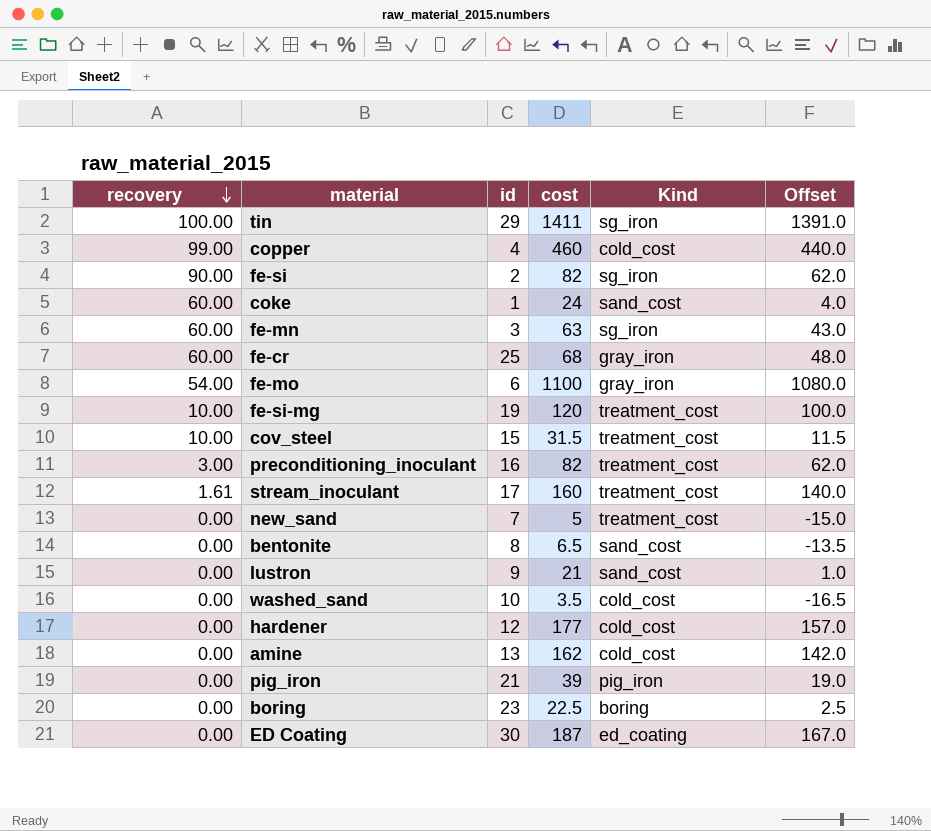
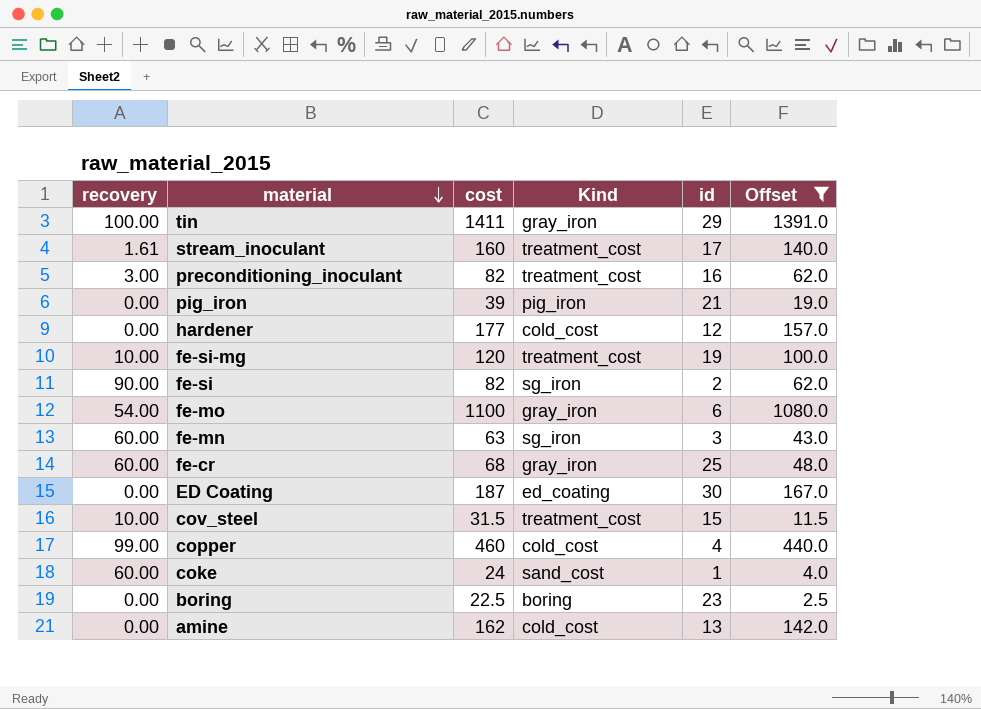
filter: none -> Offset >= 2.5
row order: recovery descending -> material descending
column id | position: 3 -> 5
tin | Kind: sg_iron -> gray_iron

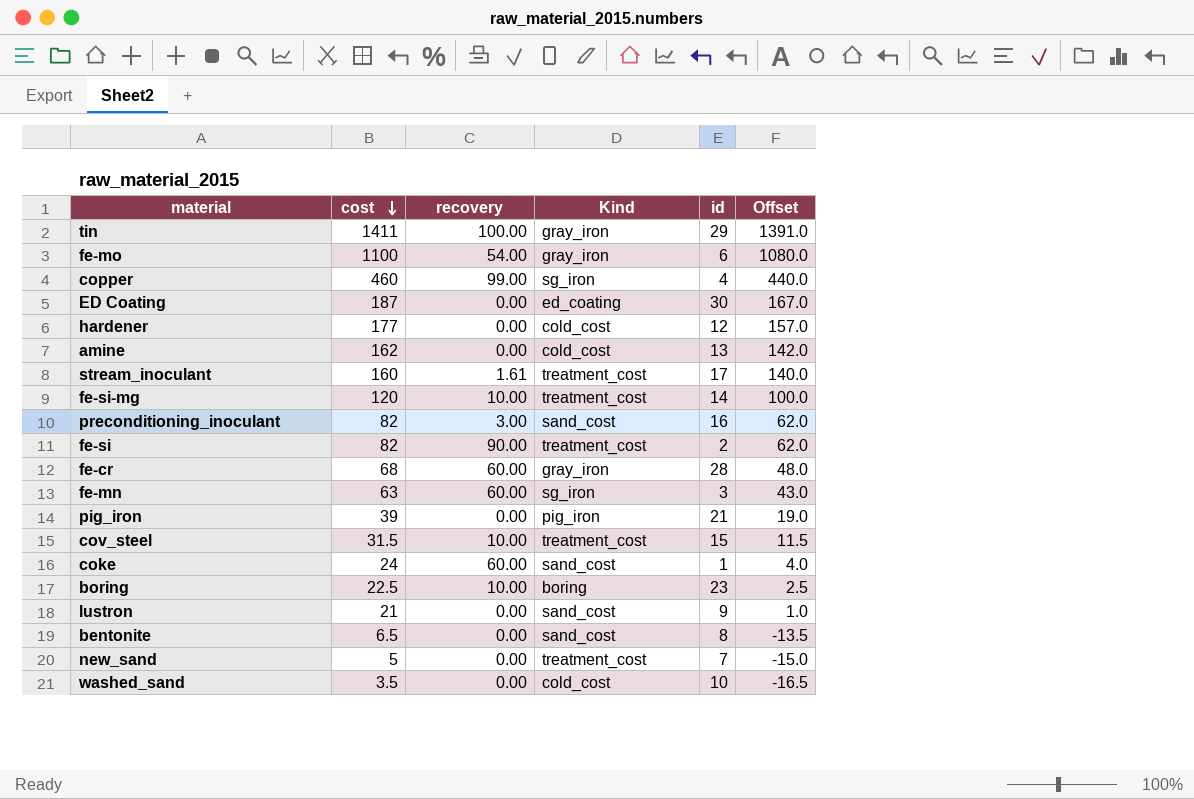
filter: Offset >= 2.5 -> none
row order: material descending -> cost descending
column recovery | position: 1 -> 3
copper | Kind: cold_cost -> sg_iron
fe-si-mg | id: 19 -> 14
preconditioning_inoculant | Kind: treatment_cost -> sand_cost
fe-si | Kind: sg_iron -> treatment_cost
fe-cr | id: 25 -> 28
boring | recovery: 0.00 -> 10.00

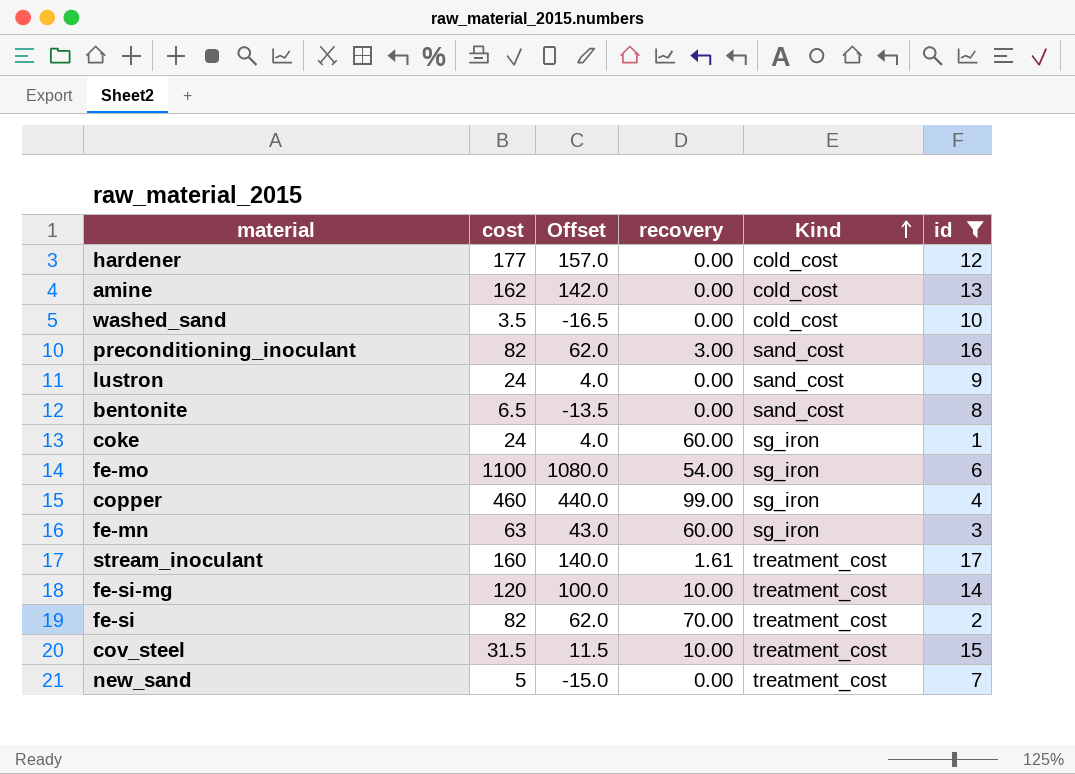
filter: none -> id <= 17
row order: cost descending -> Kind ascending
column Offset | position: 6 -> 3
lustron | cost: 21 -> 24
lustron | Offset: 1.0 -> 4.0
coke | Kind: sand_cost -> sg_iron
fe-mo | Kind: gray_iron -> sg_iron
fe-si | recovery: 90.00 -> 70.00

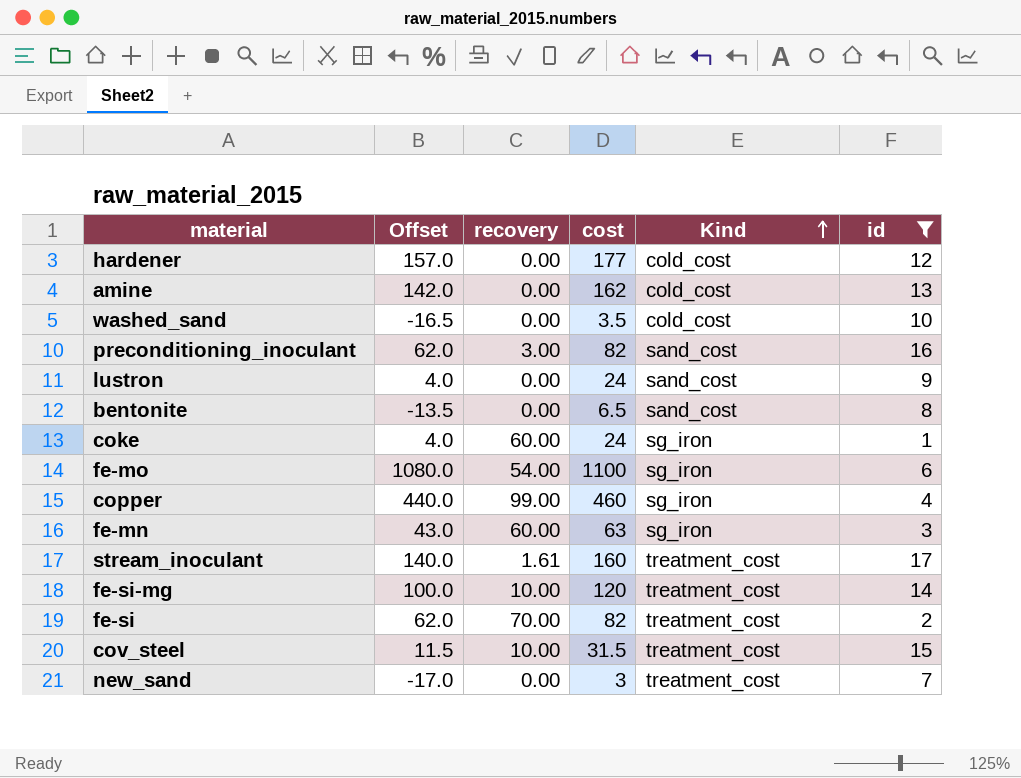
column cost | position: 2 -> 4
new_sand | Offset: -15.0 -> -17.0
new_sand | cost: 5 -> 3

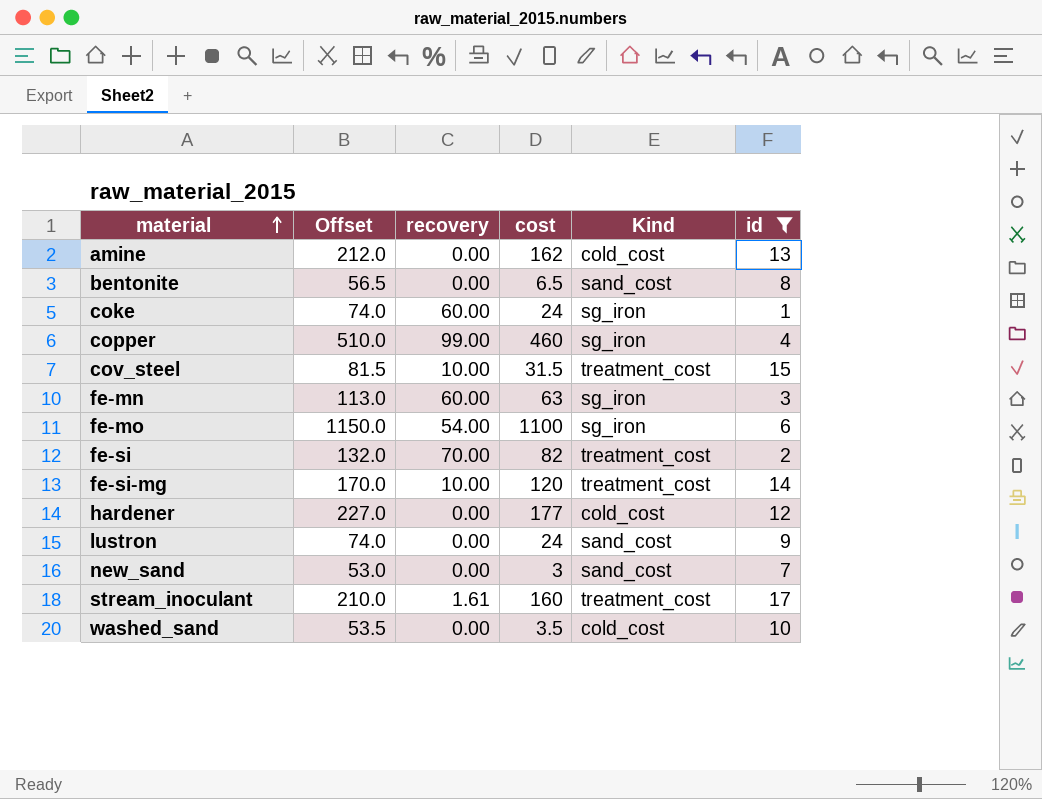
row order: Kind ascending -> material ascending
column Offset | formula: [cost] - 20 -> [cost] + 50
row preconditioning_inoculant: 62.0 | 3.00 | 82 | sand_cost | 16 -> none
new_sand | Kind: treatment_cost -> sand_cost

